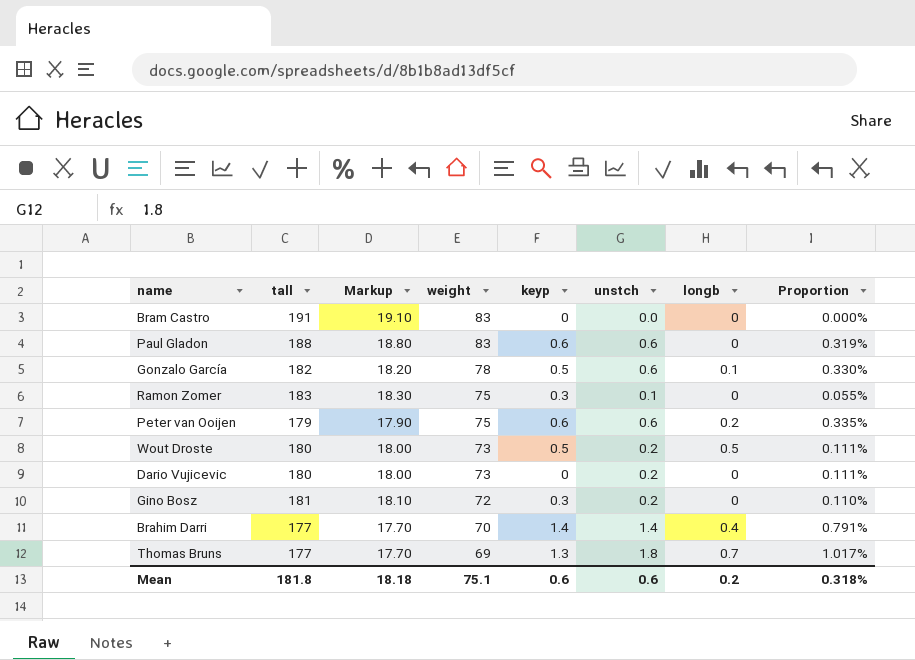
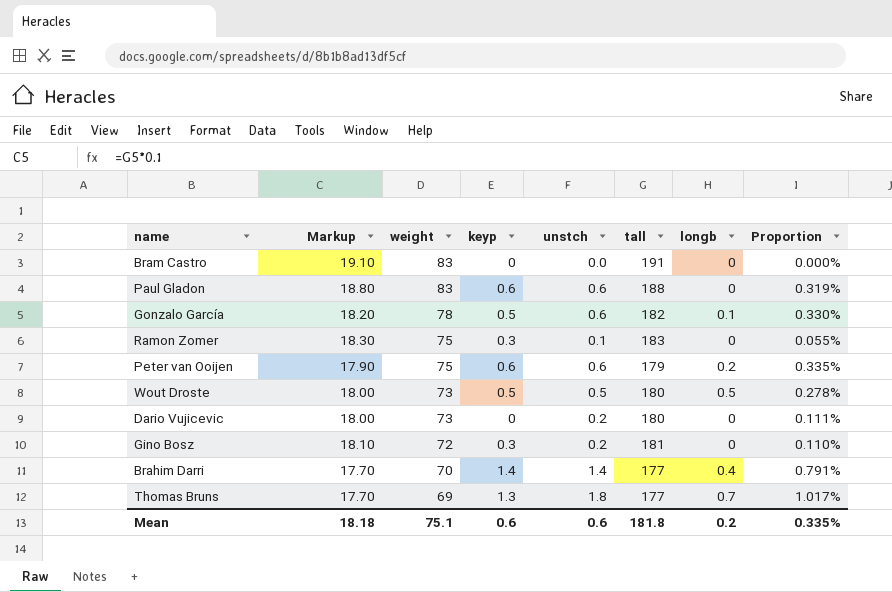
column tall | position: 2 -> 6
Wout Droste | unstch: 0.2 -> 0.5
Wout Droste | Proportion: 0.111% -> 0.278%
Mean | Proportion: 0.318% -> 0.335%

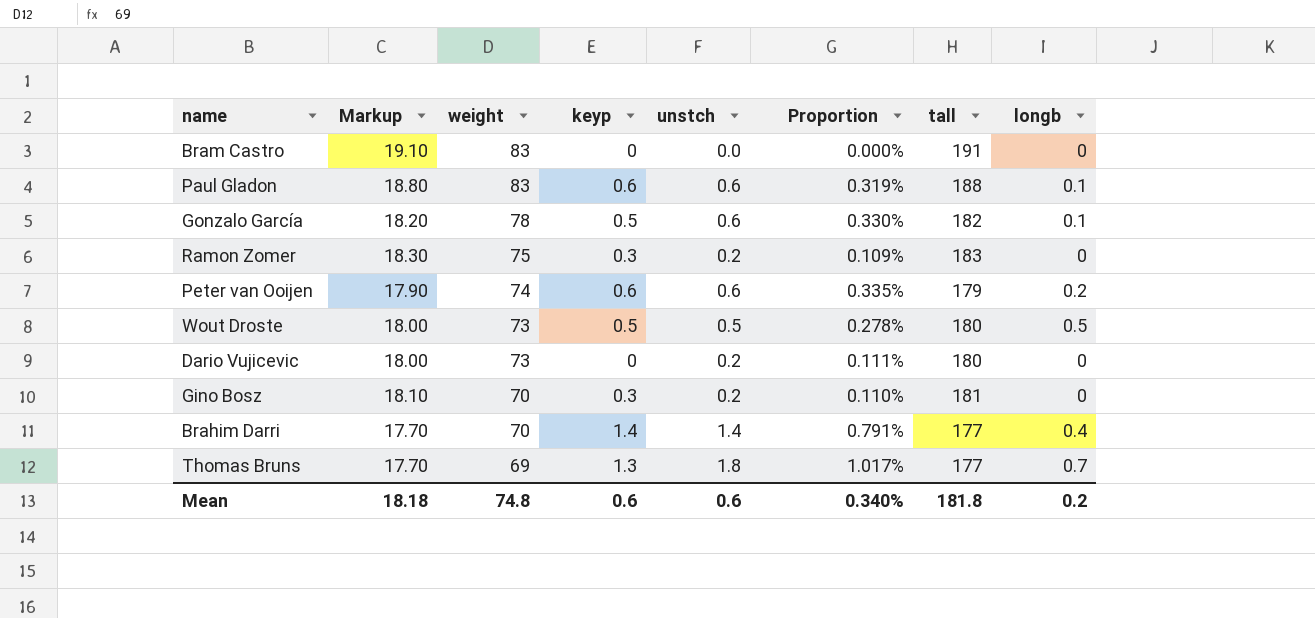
column Proportion | position: 8 -> 6
Paul Gladon | longb: 0 -> 0.1
Ramon Zomer | unstch: 0.1 -> 0.2
Ramon Zomer | Proportion: 0.055% -> 0.109%
Peter van Ooijen | weight: 75 -> 74
Gino Bosz | weight: 72 -> 70
Mean | weight: 75.1 -> 74.8
Mean | Proportion: 0.335% -> 0.340%

